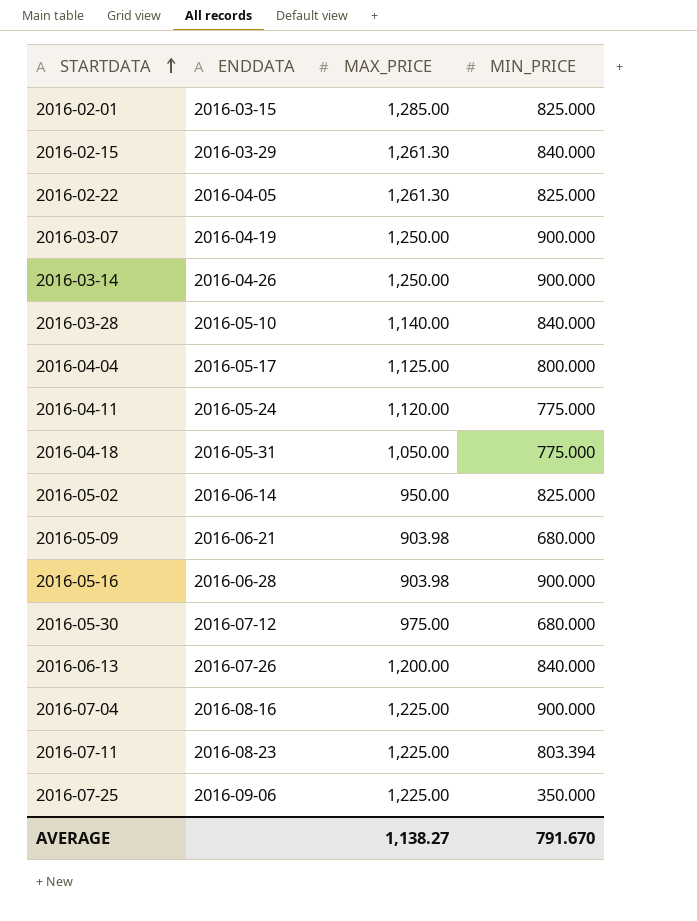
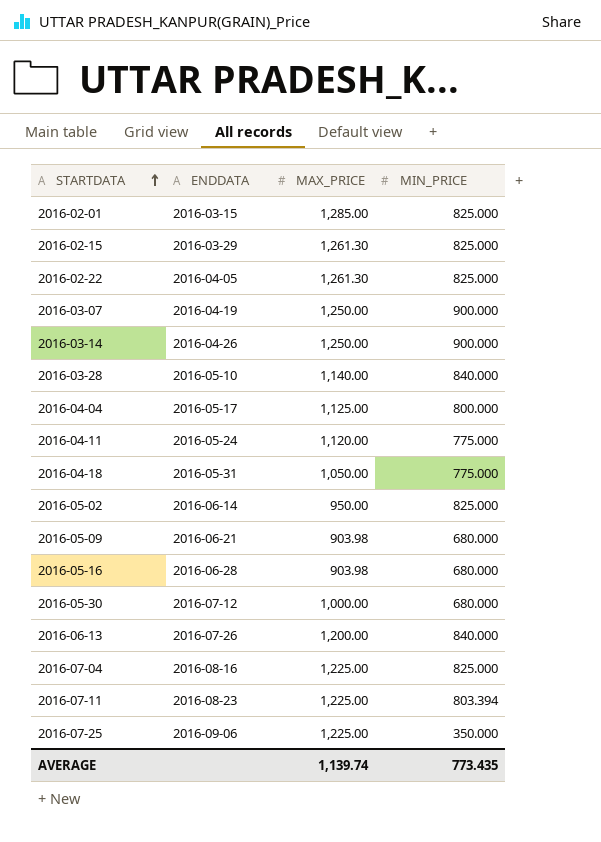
2016-02-15 | MIN_PRICE: 840.000 -> 825.000
2016-05-16 | MIN_PRICE: 900.000 -> 680.000
2016-05-30 | MAX_PRICE: 975.00 -> 1,000.00
2016-07-04 | MIN_PRICE: 900.000 -> 825.000
AVERAGE | MAX_PRICE: 1,138.27 -> 1,139.74
AVERAGE | MIN_PRICE: 791.670 -> 773.435

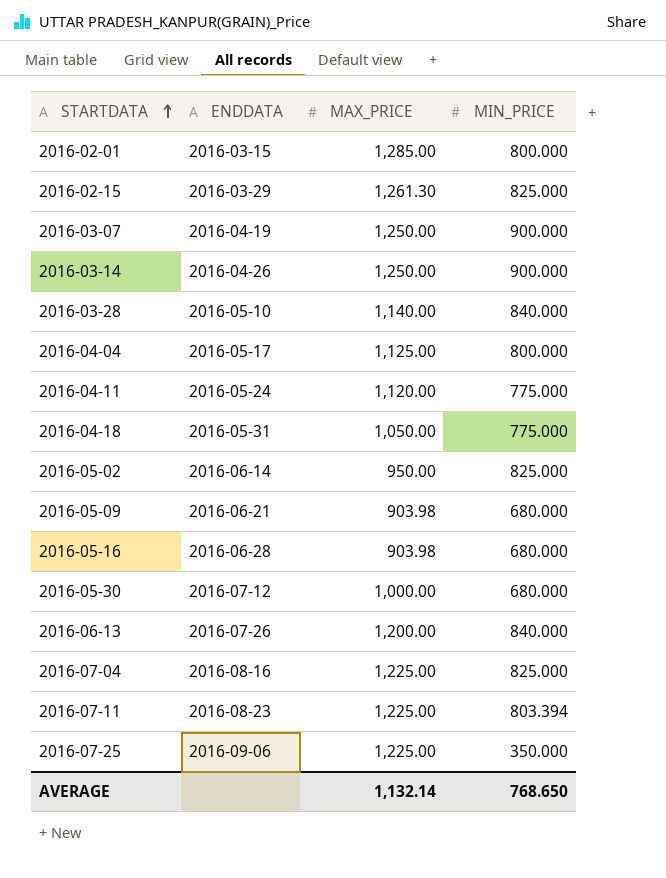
row 2016-02-22: 2016-04-05 | 1,261.30 | 825.000 -> none
2016-02-01 | MIN_PRICE: 825.000 -> 800.000
AVERAGE | MAX_PRICE: 1,139.74 -> 1,132.14
AVERAGE | MIN_PRICE: 773.435 -> 768.650

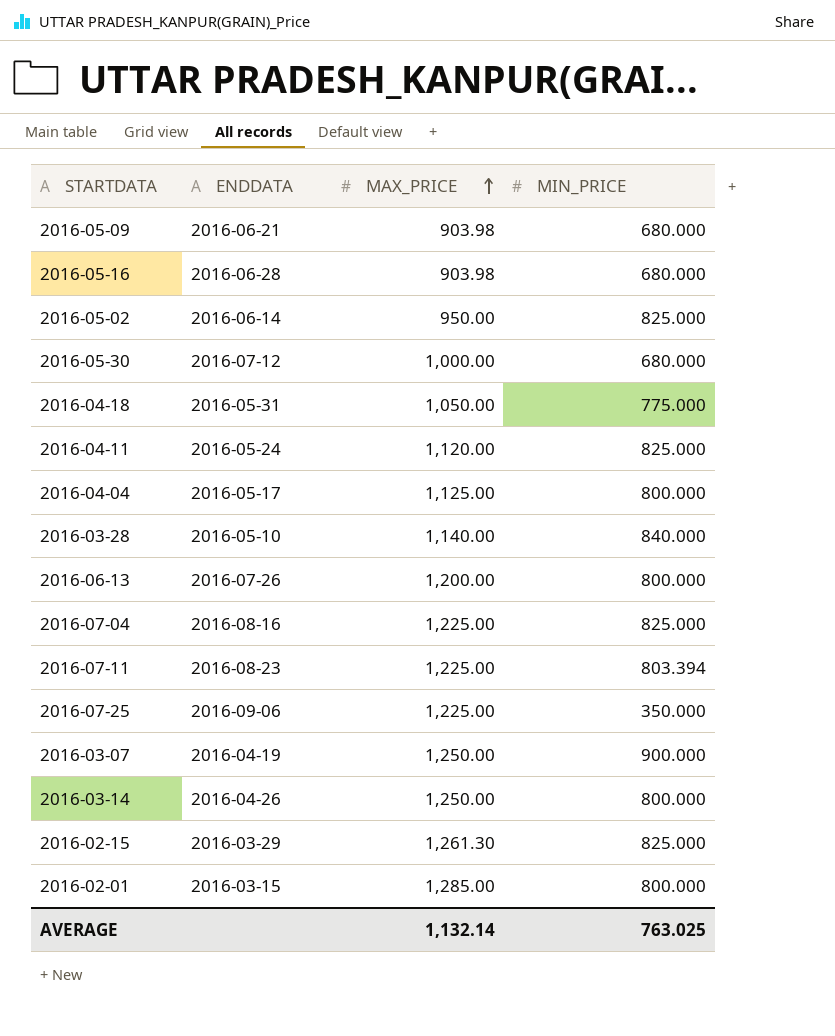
row order: STARTDATA ascending -> MAX_PRICE ascending
2016-04-11 | MIN_PRICE: 775.000 -> 825.000
2016-06-13 | MIN_PRICE: 840.000 -> 800.000
2016-03-14 | MIN_PRICE: 900.000 -> 800.000
AVERAGE | MIN_PRICE: 768.650 -> 763.025

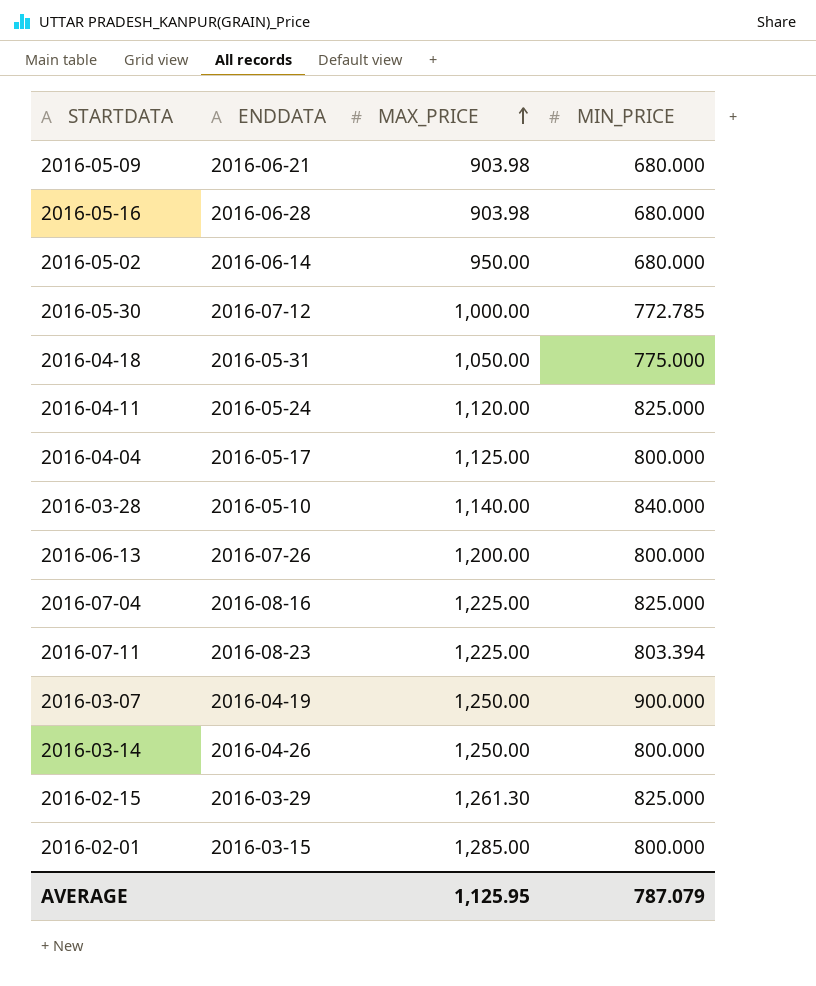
row 2016-07-25: 2016-09-06 | 1,225.00 | 350.000 -> none
2016-05-02 | MIN_PRICE: 825.000 -> 680.000
2016-05-30 | MIN_PRICE: 680.000 -> 772.785
AVERAGE | MAX_PRICE: 1,132.14 -> 1,125.95
AVERAGE | MIN_PRICE: 763.025 -> 787.079

